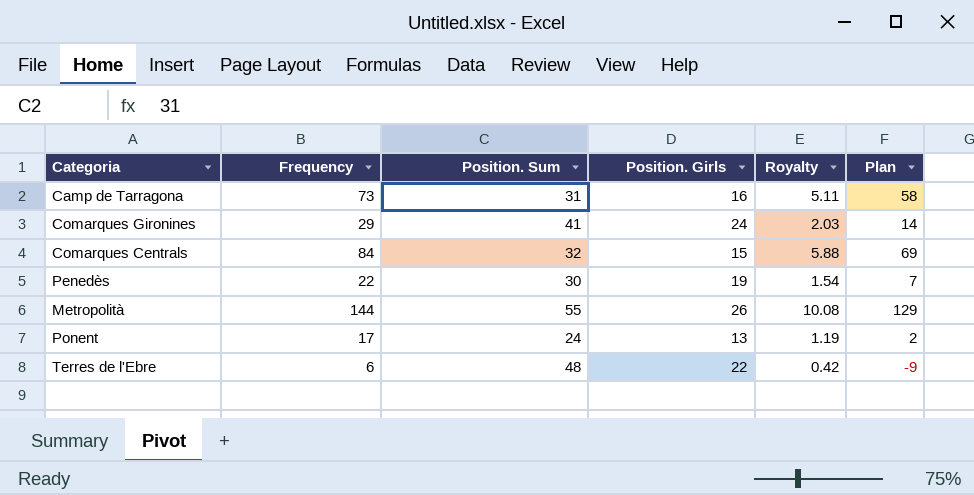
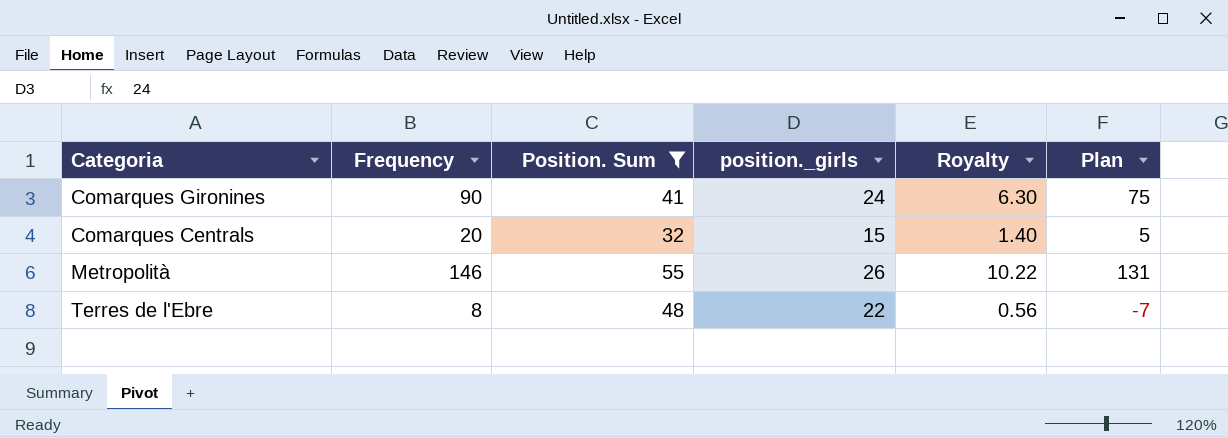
filter: none -> Position. Sum >= 32
column name: Position. Girls -> position._girls
Comarques Gironines | Frequency: 29 -> 90
Comarques Gironines | Royalty: 2.03 -> 6.30
Comarques Gironines | Plan: 14 -> 75
Comarques Centrals | Frequency: 84 -> 20
Comarques Centrals | Royalty: 5.88 -> 1.40
Comarques Centrals | Plan: 69 -> 5
Metropolità | Frequency: 144 -> 146
Metropolità | Royalty: 10.08 -> 10.22
Metropolità | Plan: 129 -> 131
Terres de l'Ebre | Frequency: 6 -> 8
Terres de l'Ebre | Royalty: 0.42 -> 0.56
Terres de l'Ebre | Plan: -9 -> -7

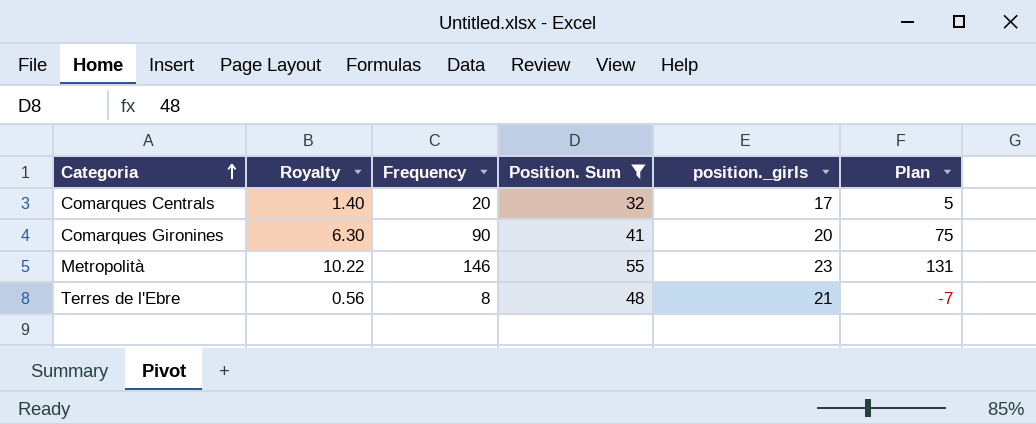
row order: none -> Categoria ascending
column Royalty | position: 5 -> 2
Comarques Centrals | position._girls: 15 -> 17
Comarques Gironines | position._girls: 24 -> 20
Metropolità | position._girls: 26 -> 23
Terres de l'Ebre | position._girls: 22 -> 21

